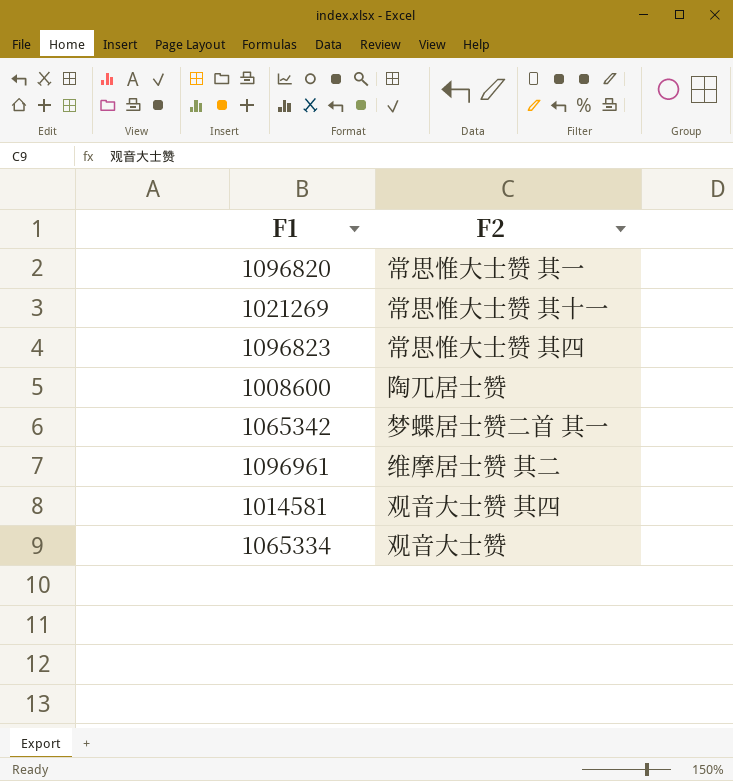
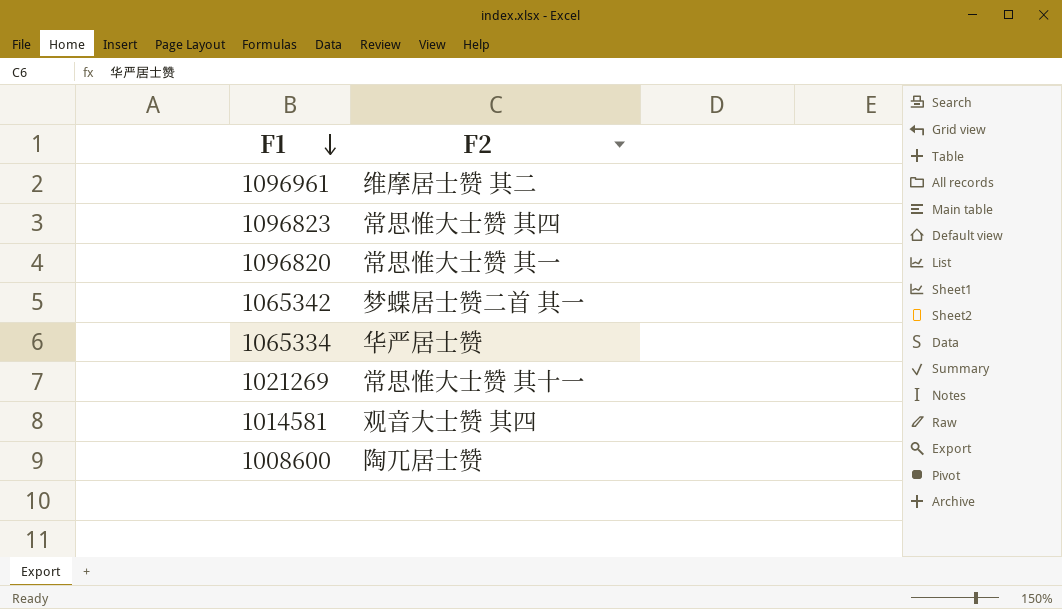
row order: none -> F1 descending
1065334 | F2: 观音大士赞 -> 华严居士赞

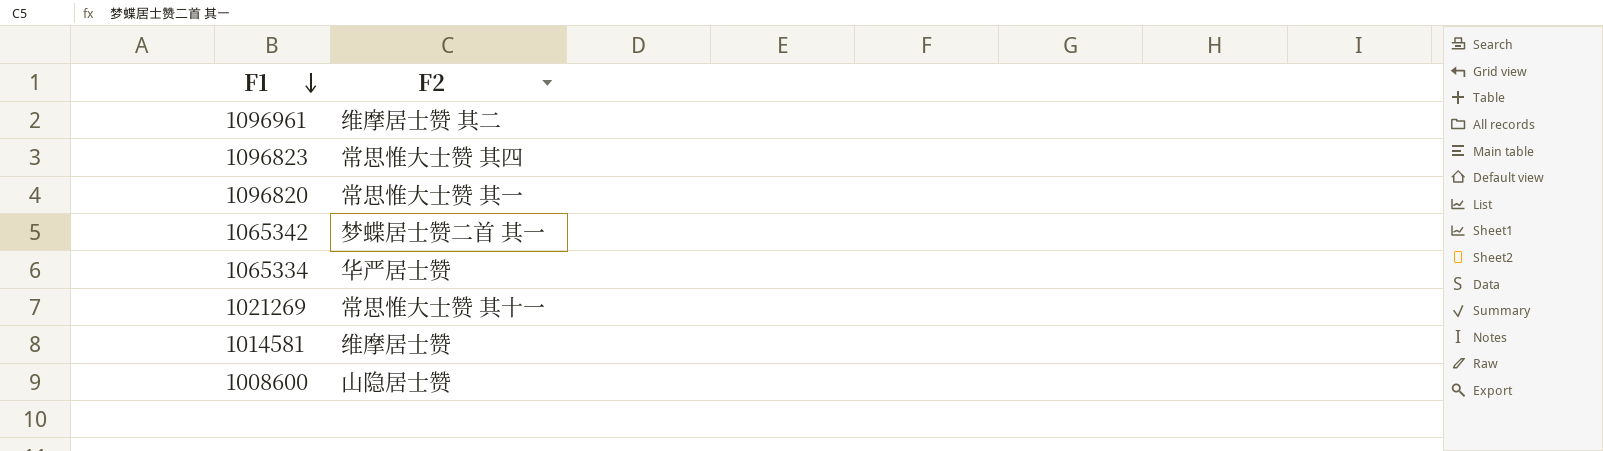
1014581 | F2: 观音大士赞 其四 -> 维摩居士赞
1008600 | F2: 陶兀居士赞 -> 山隐居士赞

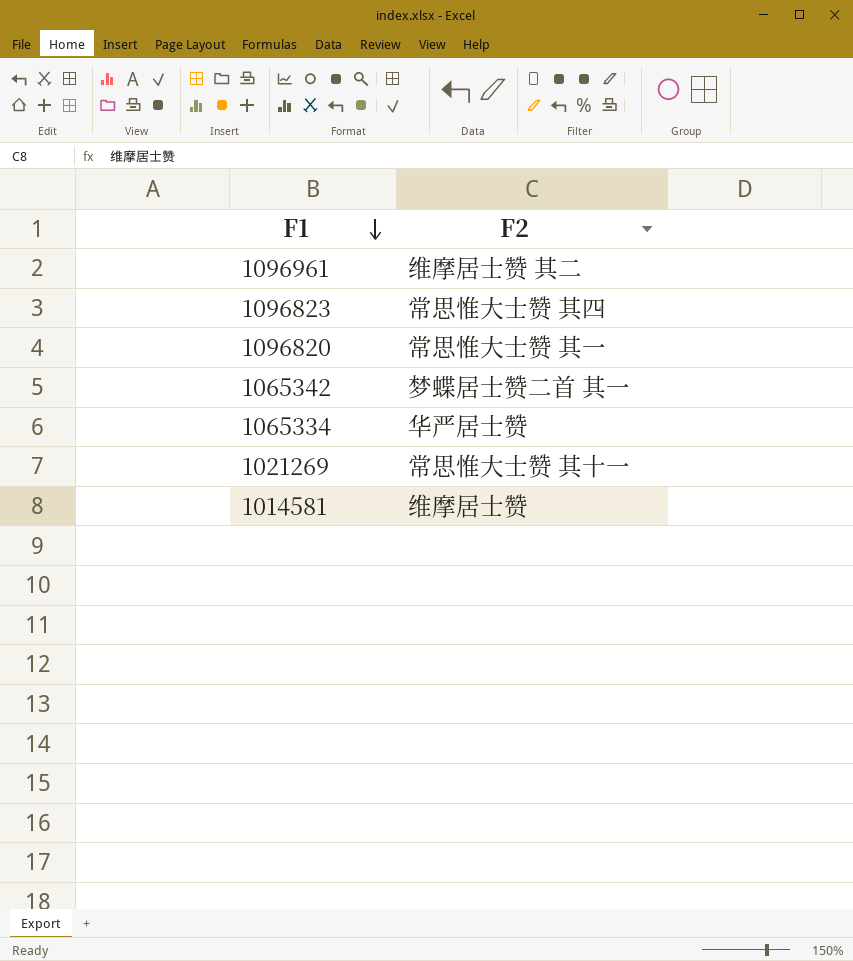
row 1008600: 山隐居士赞 -> none

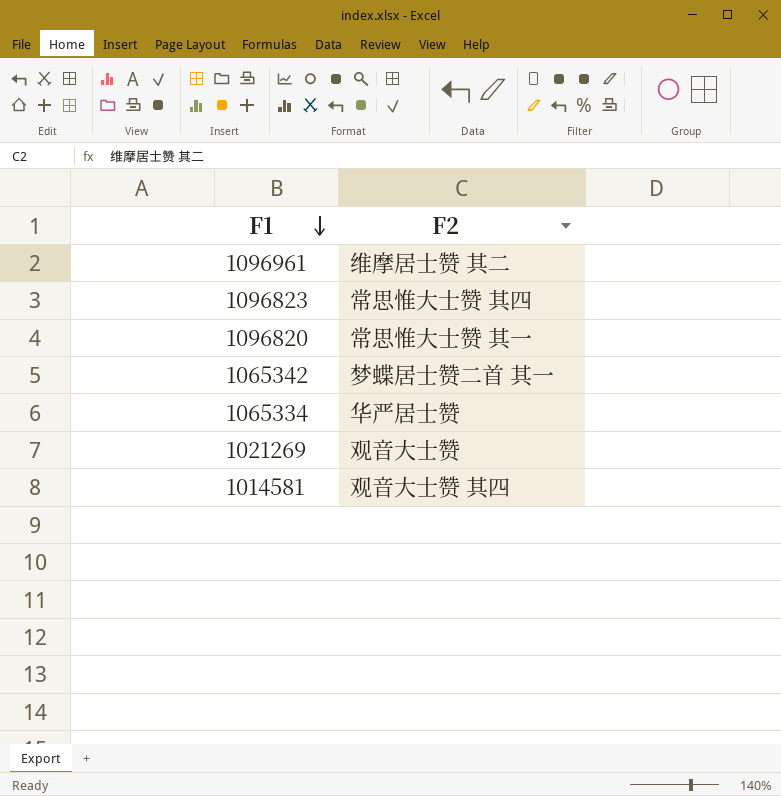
1021269 | F2: 常思惟大士赞 其十一 -> 观音大士赞
1014581 | F2: 维摩居士赞 -> 观音大士赞 其四

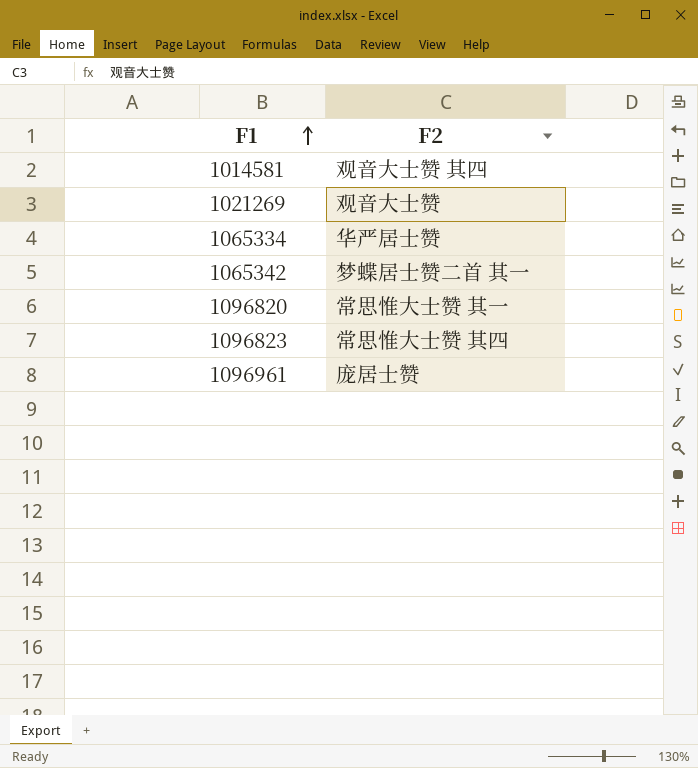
row order: F1 descending -> F1 ascending
1096961 | F2: 维摩居士赞 其二 -> 庞居士赞

